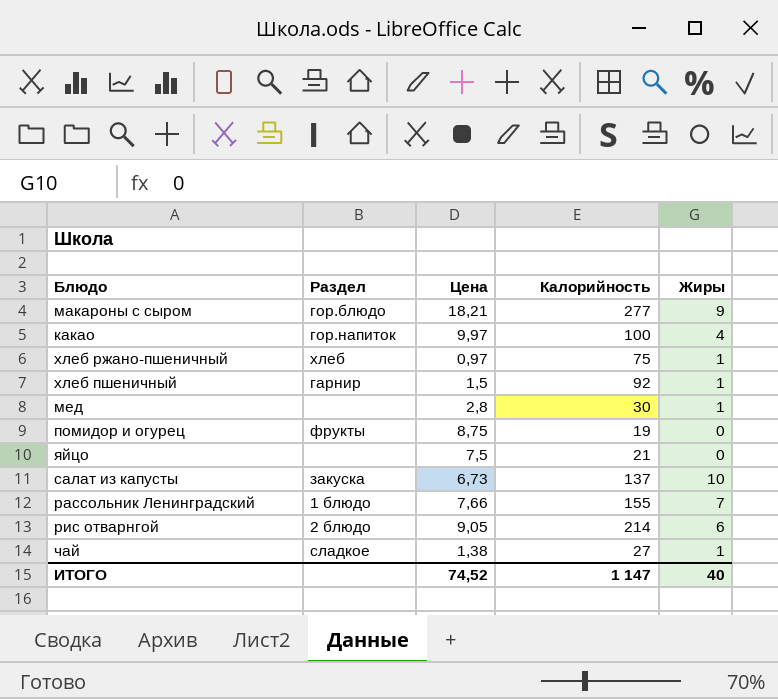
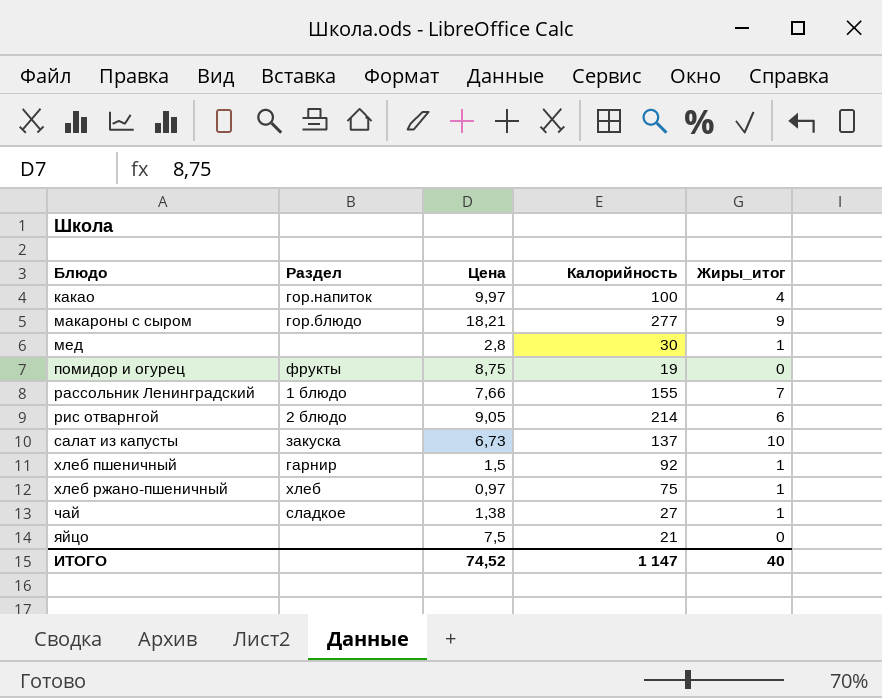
row order: none -> Блюдо ascending
column name: Жиры -> Жиры_итог

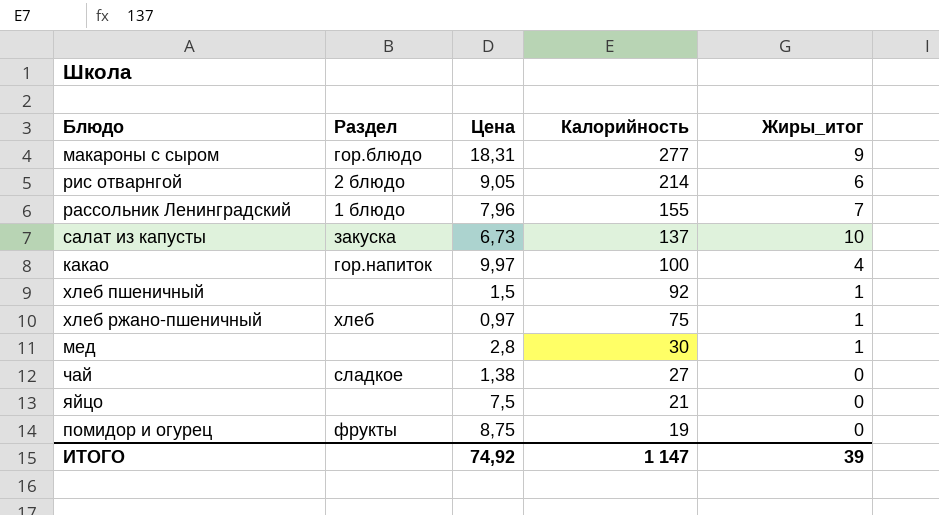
row order: Блюдо ascending -> Калорийность descending
макароны с сыром | Цена: 18,21 -> 18,31
рассольник Ленинградский | Цена: 7,66 -> 7,96
хлеб пшеничный | Раздел: гарнир -> none
чай | Жиры_итог: 1 -> 0
ИТОГО | Цена: 74,52 -> 74,92
ИТОГО | Жиры_итог: 40 -> 39

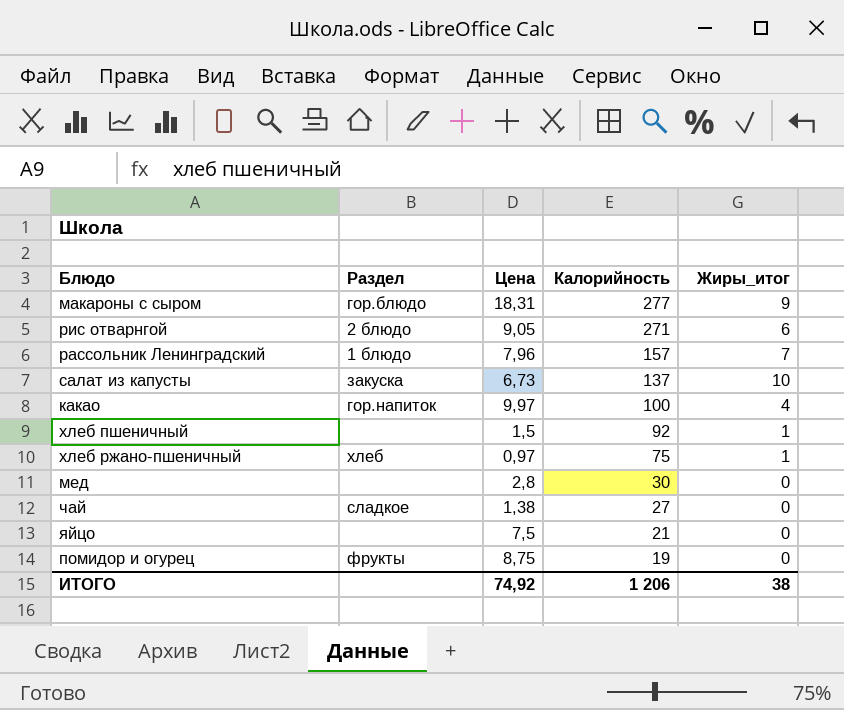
рис отварнгой | Калорийность: 214 -> 271
рассольник Ленинградский | Калорийность: 155 -> 157
мед | Жиры_итог: 1 -> 0
ИТОГО | Калорийность: 1 147 -> 1 206
ИТОГО | Жиры_итог: 39 -> 38

